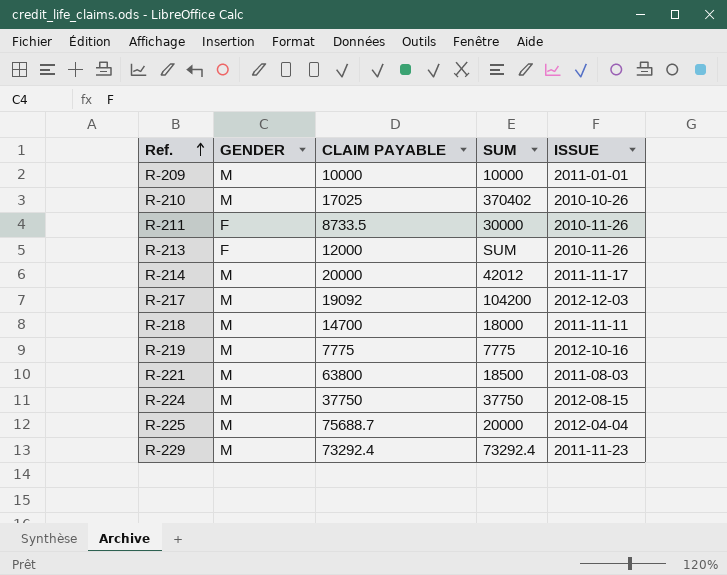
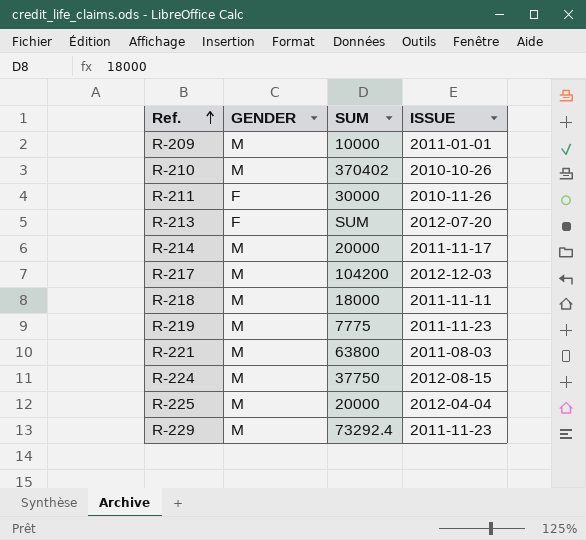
column CLAIM PAYABLE | position: 3 -> none
R-213 | ISSUE: 2010-11-26 -> 2012-07-20
R-214 | SUM: 42012 -> 20000
R-219 | ISSUE: 2012-10-16 -> 2011-11-23
R-221 | SUM: 18500 -> 63800

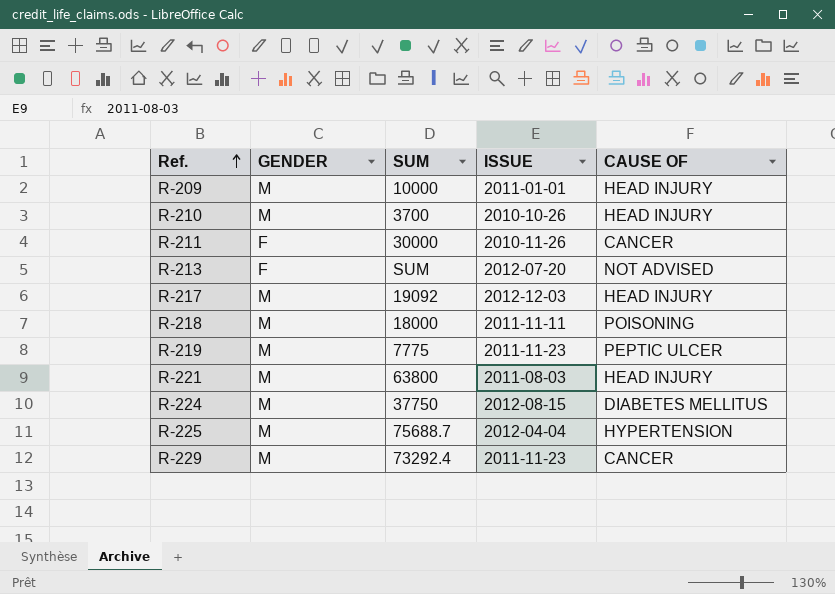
column CAUSE OF | position: none -> 5
row R-214: M | 20000 | 2011-11-17 -> none
R-210 | SUM: 370402 -> 3700
R-217 | SUM: 104200 -> 19092
R-225 | SUM: 20000 -> 75688.7

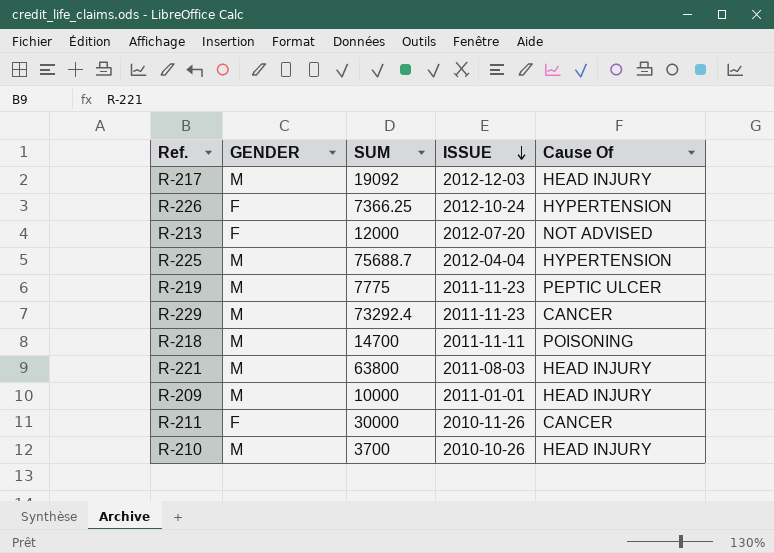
row order: Ref. ascending -> ISSUE descending
column name: CAUSE OF -> Cause Of
row R-224: M | 37750 | 2012-08-15 | DIABETES MELLITUS -> none
row R-226: none -> F | 7366.25 | 2012-10-24 | HYPERTENSION
R-213 | SUM: SUM -> 12000
R-218 | SUM: 18000 -> 14700

